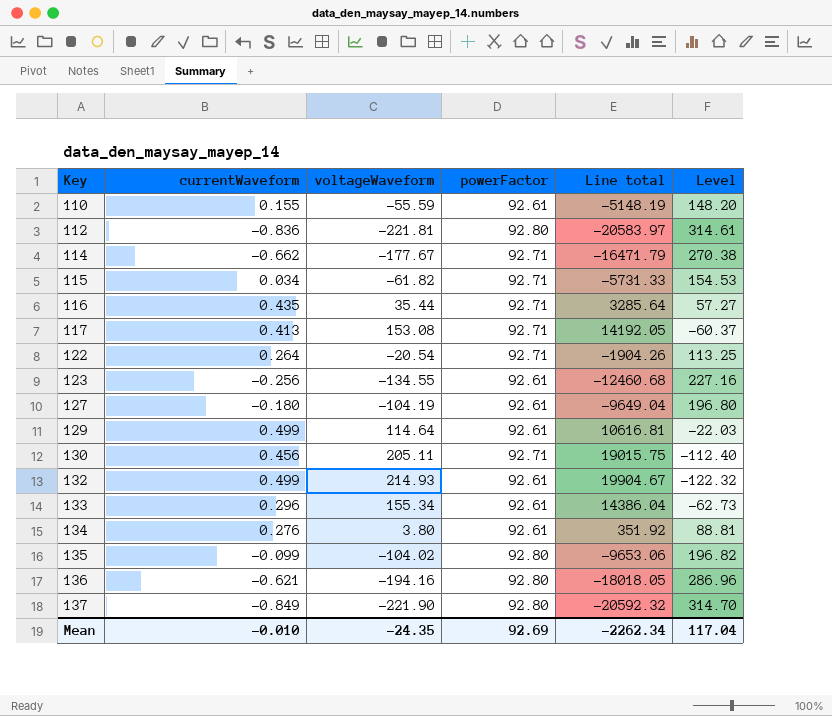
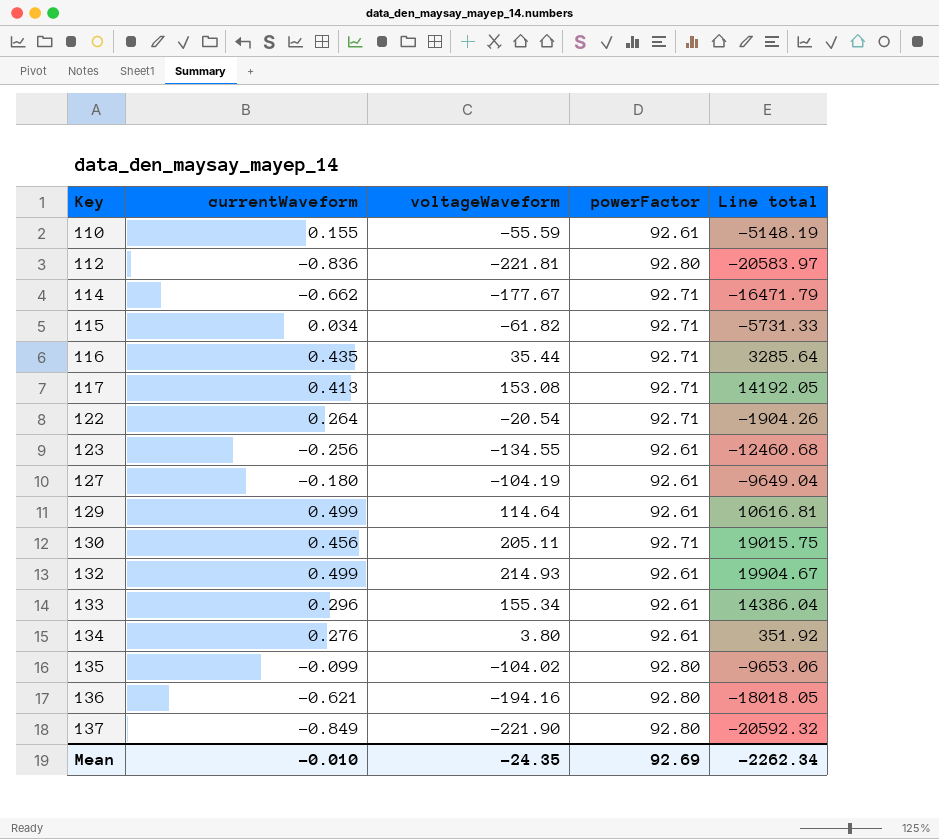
column Level | formula: [powerFactor] - [voltageWaveform] -> none

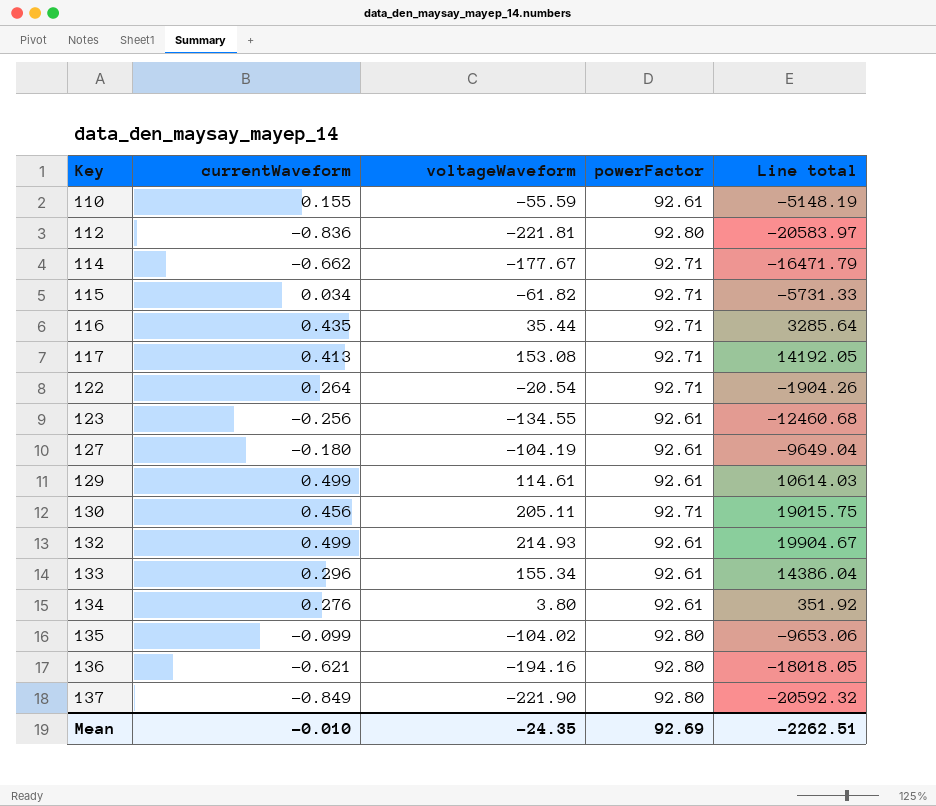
129 | voltageWaveform: 114.64 -> 114.61
129 | Line total: 10616.81 -> 10614.03
Mean | Line total: -2262.34 -> -2262.51

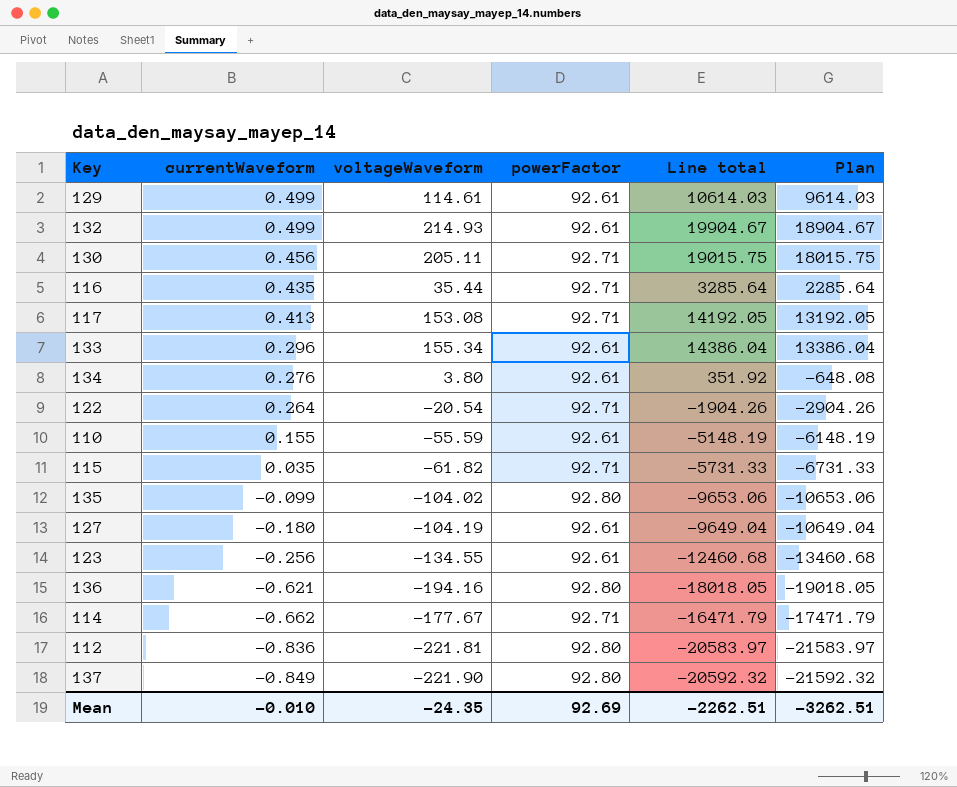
row order: Key ascending -> currentWaveform descending
column Plan | formula: none -> [Line total] - 1000
115 | currentWaveform: 0.034 -> 0.035

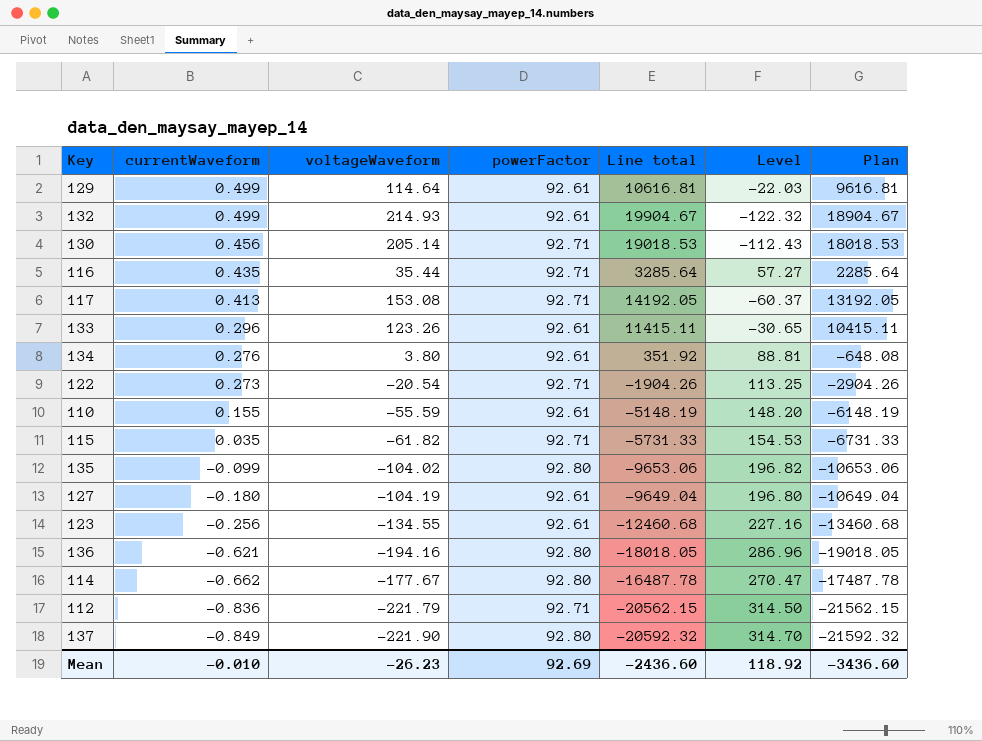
column Level | formula: none -> [powerFactor] - [voltageWaveform]
129 | voltageWaveform: 114.61 -> 114.64
129 | Line total: 10614.03 -> 10616.81
129 | Plan: 9614.03 -> 9616.81
130 | voltageWaveform: 205.11 -> 205.14
130 | Line total: 19015.75 -> 19018.53
130 | Plan: 18015.75 -> 18018.53
133 | voltageWaveform: 155.34 -> 123.26
133 | Line total: 14386.04 -> 11415.11
133 | Plan: 13386.04 -> 10415.11
122 | currentWaveform: 0.264 -> 0.273
114 | powerFactor: 92.71 -> 92.80
114 | Line total: -16471.79 -> -16487.78
114 | Plan: -17471.79 -> -17487.78
112 | voltageWaveform: -221.81 -> -221.79
112 | powerFactor: 92.80 -> 92.71
112 | Line total: -20583.97 -> -20562.15
112 | Plan: -21583.97 -> -21562.15
Mean | voltageWaveform: -24.35 -> -26.23
Mean | Line total: -2262.51 -> -2436.60
Mean | Plan: -3262.51 -> -3436.60

